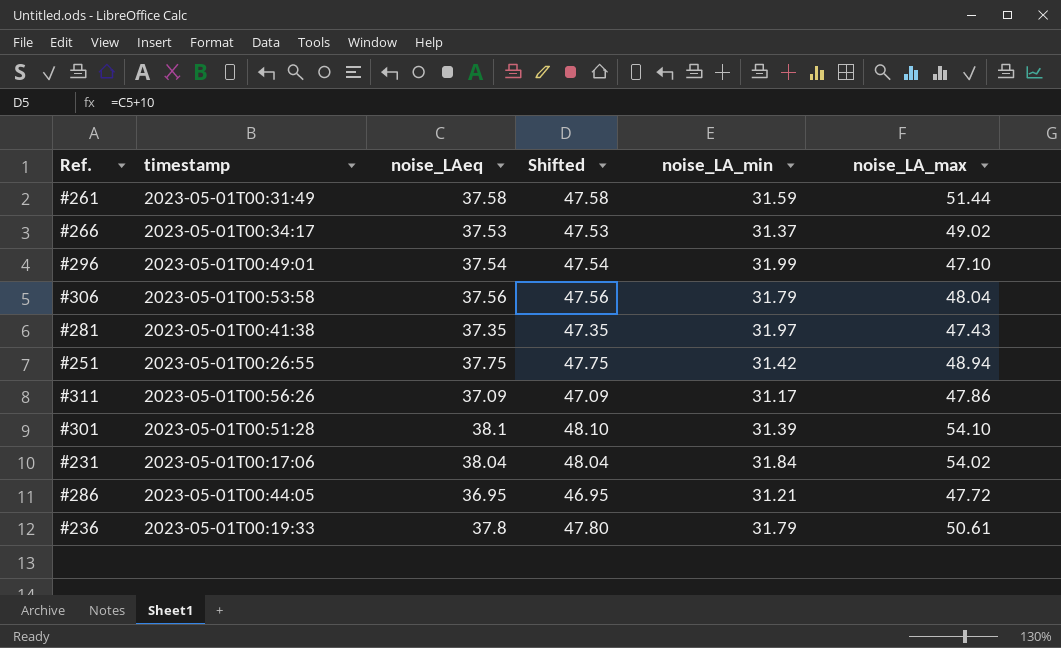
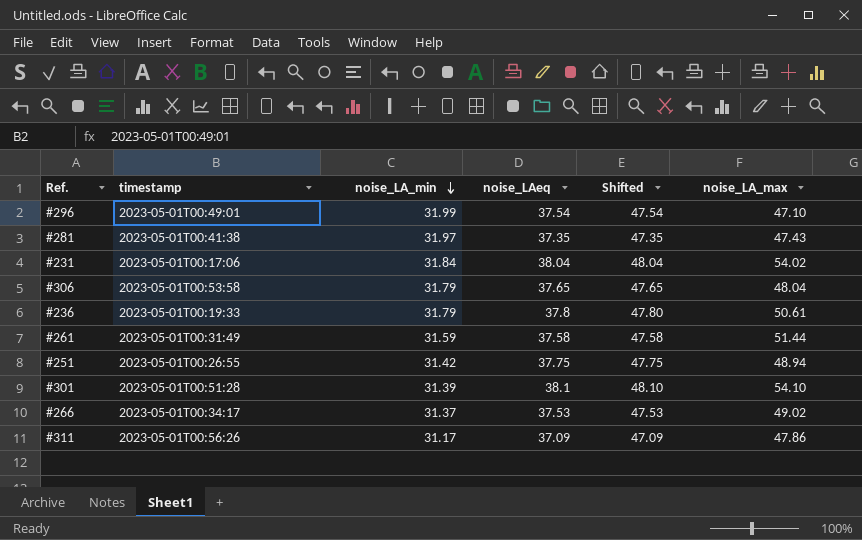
row order: none -> noise_LA_min descending
column noise_LA_min | position: 5 -> 3
row #286: 2023-05-01T00:44:05 | 36.95 | 46.95 | 31.21 | 47.72 -> none
#306 | noise_LAeq: 37.56 -> 37.65
#306 | Shifted: 47.56 -> 47.65

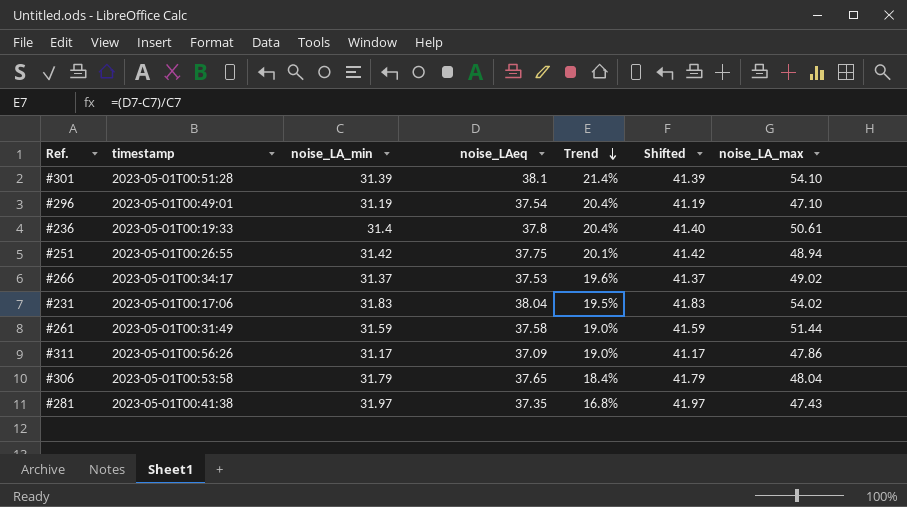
row order: noise_LA_min descending -> Trend descending
column Trend | formula: none -> ([noise_LAeq] - [noise_LA_min]) / [noise_LA_min]
column Shifted | formula: [noise_LAeq] + 10 -> [noise_LA_min] + 10
#296 | noise_LA_min: 31.99 -> 31.19
#236 | noise_LA_min: 31.79 -> 31.4
#231 | noise_LA_min: 31.84 -> 31.83

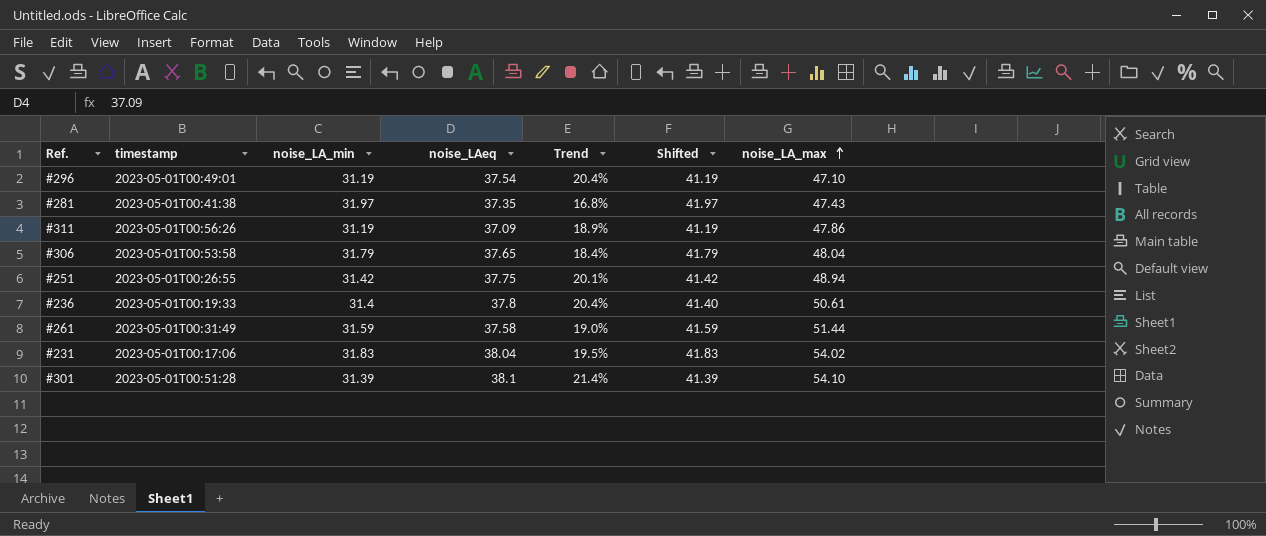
row order: Trend descending -> noise_LA_max ascending
row #266: 2023-05-01T00:34:17 | 31.37 | 37.53 | 19.6% | 41.37 | 49.02 -> none
#311 | noise_LA_min: 31.17 -> 31.19
#311 | Trend: 19.0% -> 18.9%
#311 | Shifted: 41.17 -> 41.19

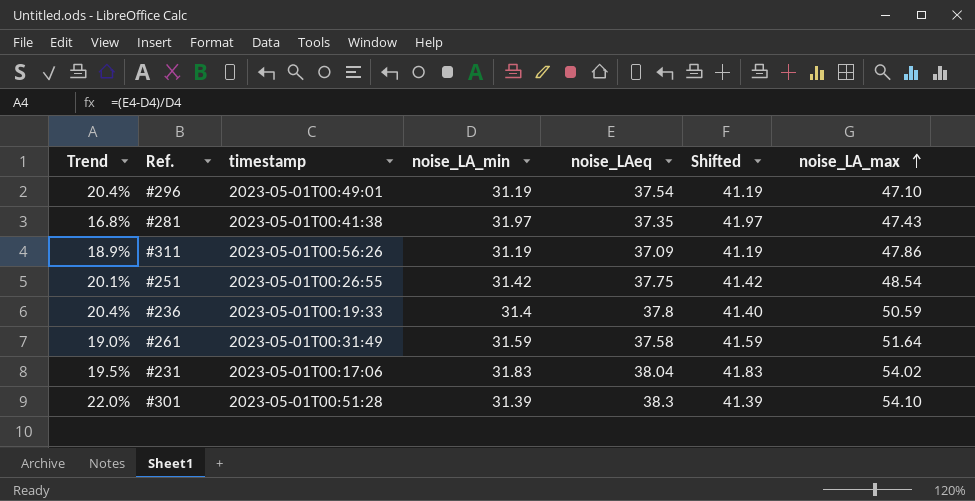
column Trend | position: 5 -> 1
row #306: 2023-05-01T00:53:58 | 31.79 | 37.65 | 18.4% | 41.79 | 48.04 -> none
#251 | noise_LA_max: 48.94 -> 48.54
#236 | noise_LA_max: 50.61 -> 50.59
#261 | noise_LA_max: 51.44 -> 51.64
#301 | Trend: 21.4% -> 22.0%
#301 | noise_LAeq: 38.1 -> 38.3

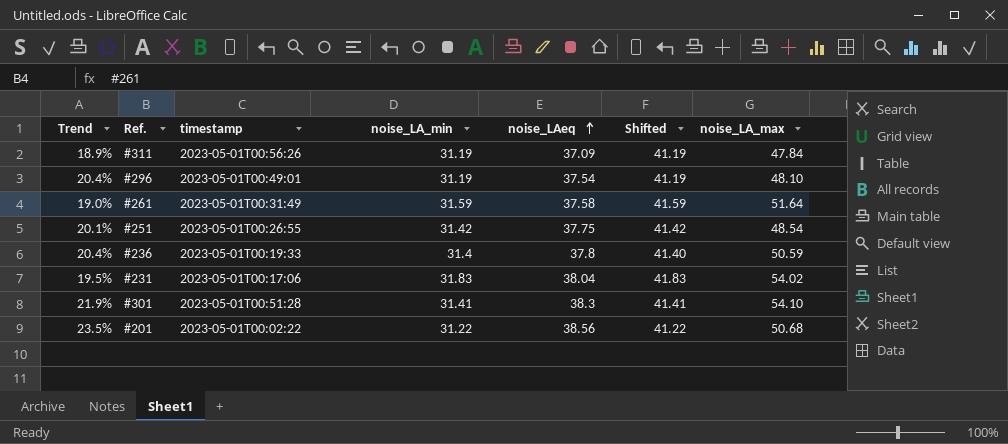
row order: noise_LA_max ascending -> noise_LAeq ascending
row #281: 16.8% | 2023-05-01T00:41:38 | 31.97 | 37.35 | 41.97 | 47.43 -> none
#311 | noise_LA_max: 47.86 -> 47.84
#296 | noise_LA_max: 47.10 -> 48.10
#301 | Trend: 22.0% -> 21.9%
#301 | noise_LA_min: 31.39 -> 31.41
#301 | Shifted: 41.39 -> 41.41
row #201: none -> 23.5% | 2023-05-01T00:02:22 | 31.22 | 38.56 | 41.22 | 50.68

